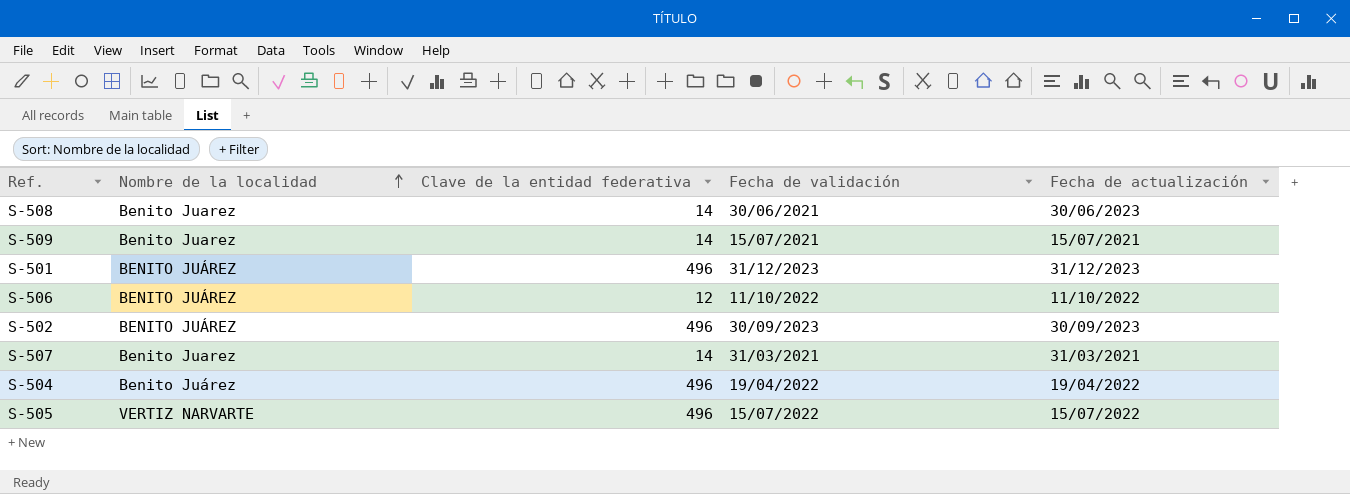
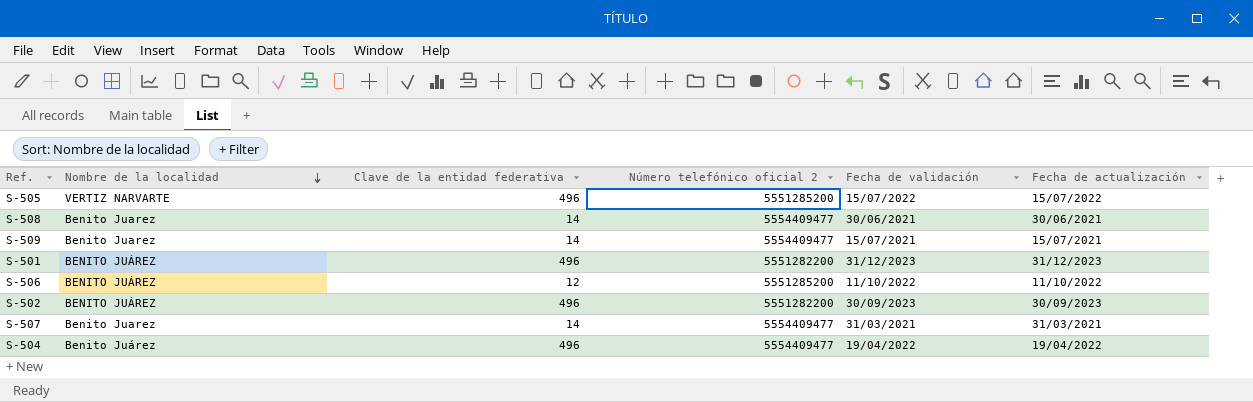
row order: Nombre de la localidad ascending -> Nombre de la localidad descending
column Número telefónico oficial 2 | position: none -> 4
S-508 | Fecha de actualización: 30/06/2023 -> 30/06/2021

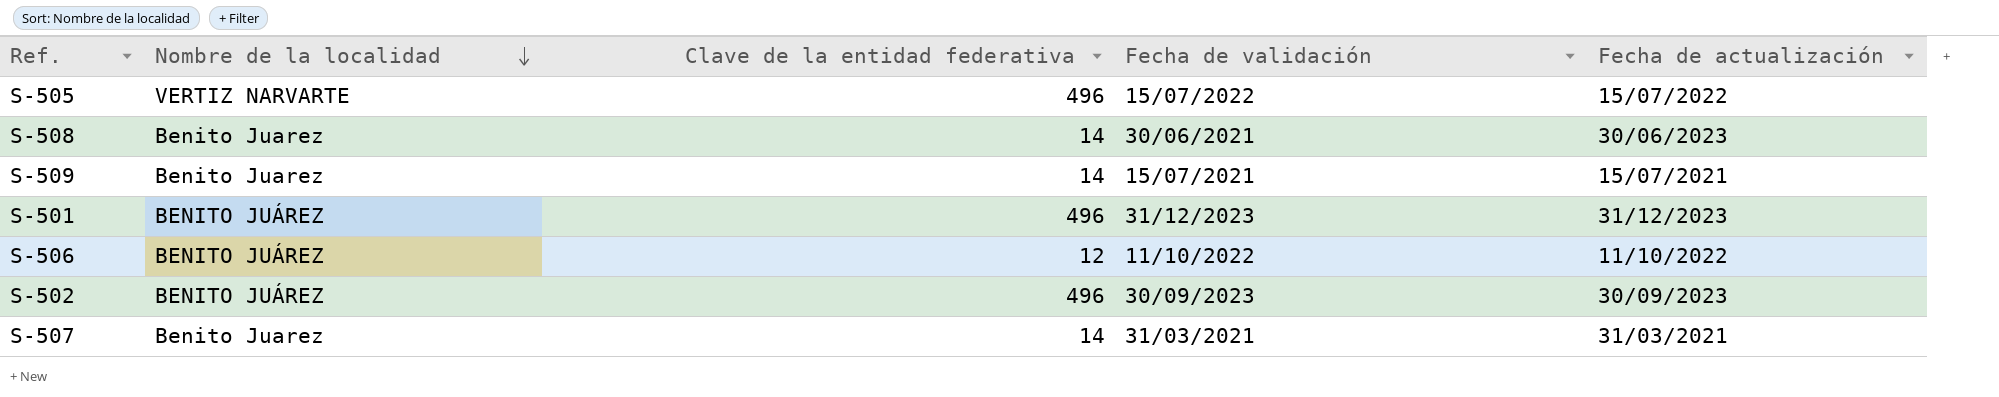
column Número telefónico oficial 2 | position: 4 -> none
row S-504: Benito Juárez | 496 | 5554409477 | 19/04/2022 | 19/04/2022 -> none
S-508 | Fecha de actualización: 30/06/2021 -> 30/06/2023

